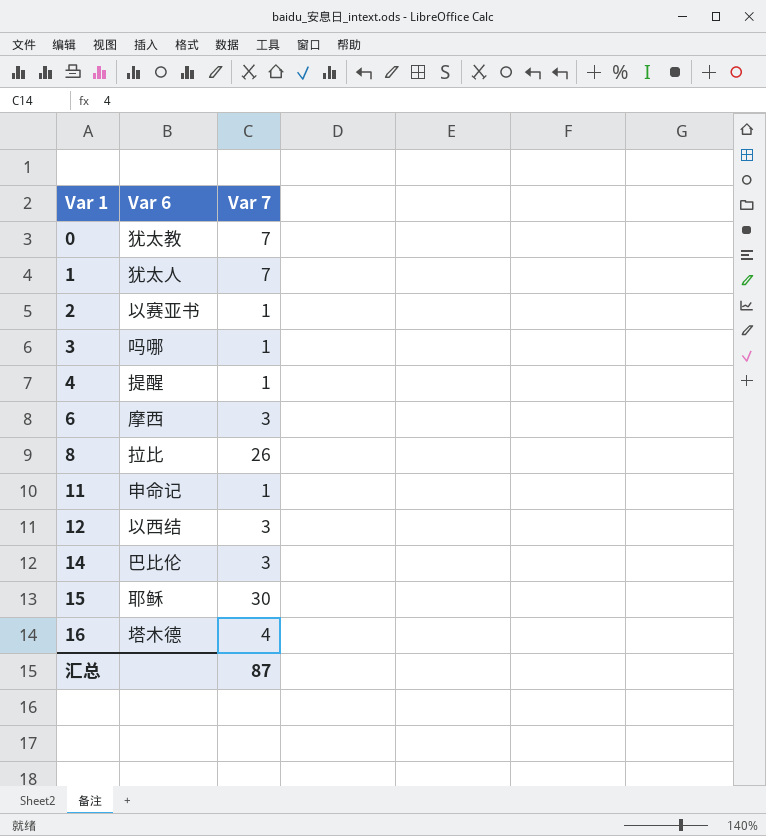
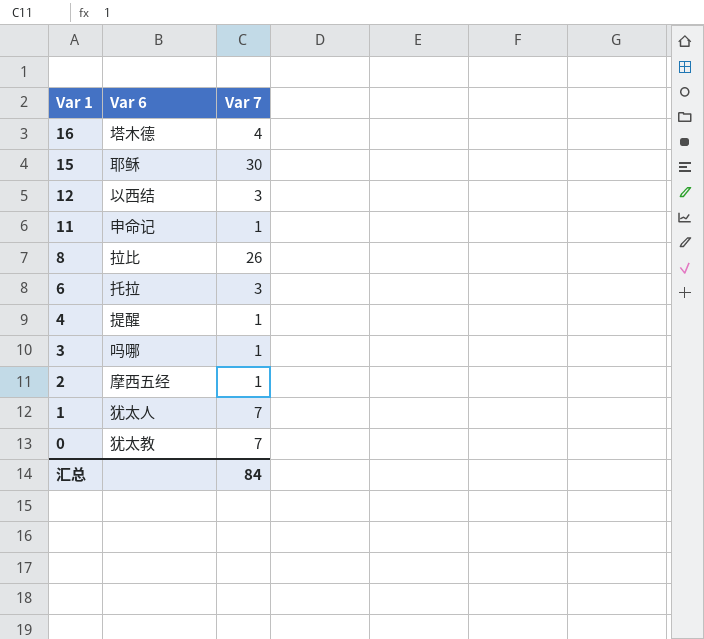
row order: Var 1 ascending -> Var 1 descending
row 14: 巴比伦 | 3 -> none
6 | Var 6: 摩西 -> 托拉
2 | Var 6: 以赛亚书 -> 摩西五经
汇总 | Var 7: 87 -> 84

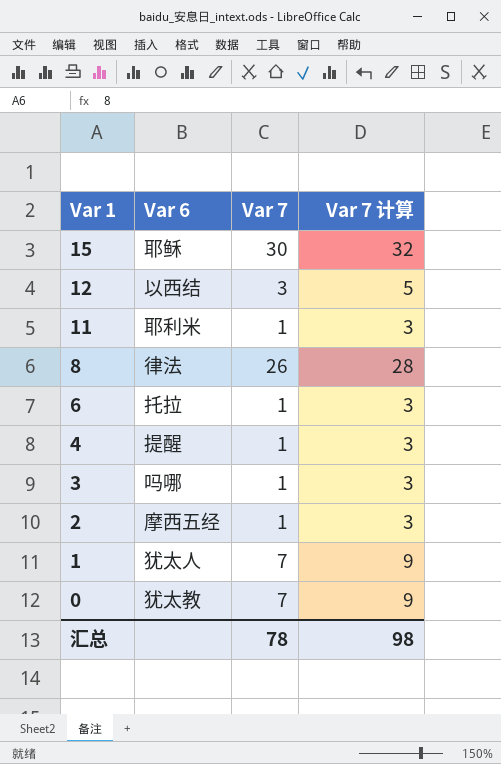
column Var 7 计算 | formula: none -> [Var 7] + 2
row 16: 塔木德 | 4 -> none
11 | Var 6: 申命记 -> 耶利米
8 | Var 6: 拉比 -> 律法
6 | Var 7: 3 -> 1
汇总 | Var 7: 84 -> 78

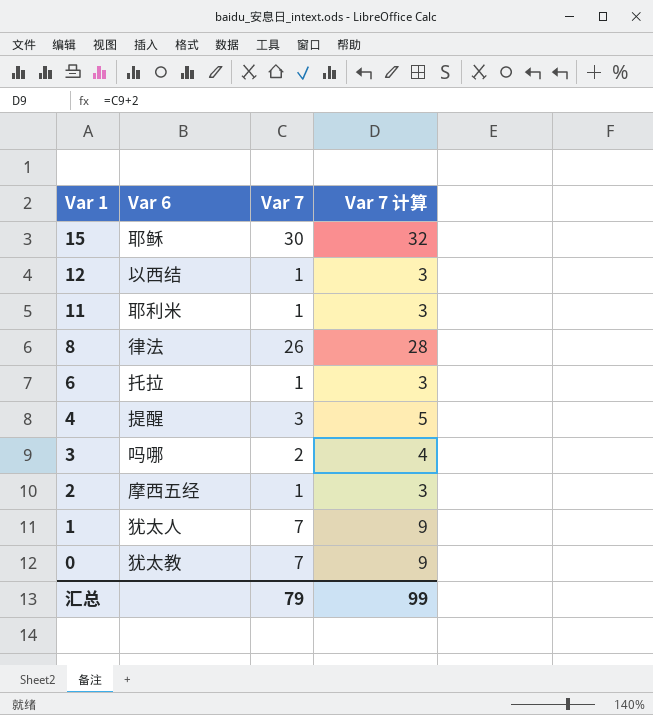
12 | Var 7: 3 -> 1
12 | Var 7 计算: 5 -> 3
4 | Var 7: 1 -> 3
4 | Var 7 计算: 3 -> 5
3 | Var 7: 1 -> 2
3 | Var 7 计算: 3 -> 4
汇总 | Var 7: 78 -> 79
汇总 | Var 7 计算: 98 -> 99

